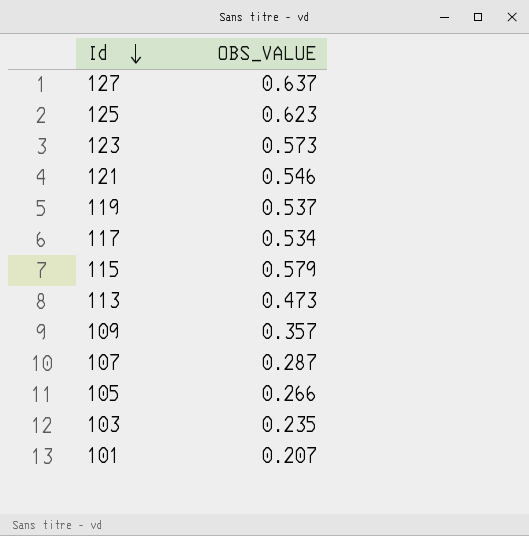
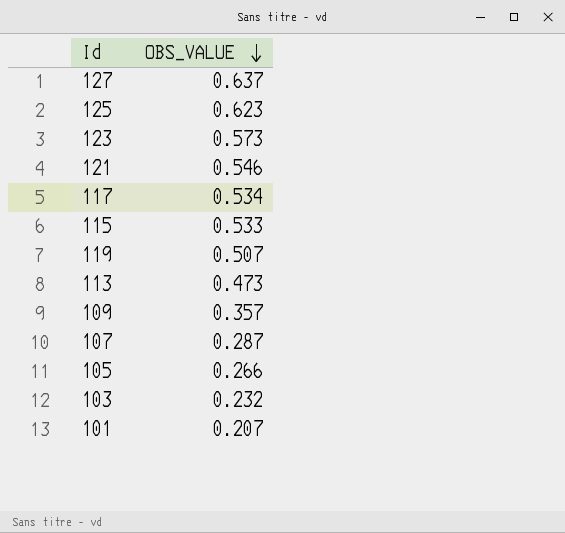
row order: Id descending -> OBS_VALUE descending
115 | OBS_VALUE: 0.579 -> 0.533
119 | OBS_VALUE: 0.537 -> 0.507
103 | OBS_VALUE: 0.235 -> 0.232

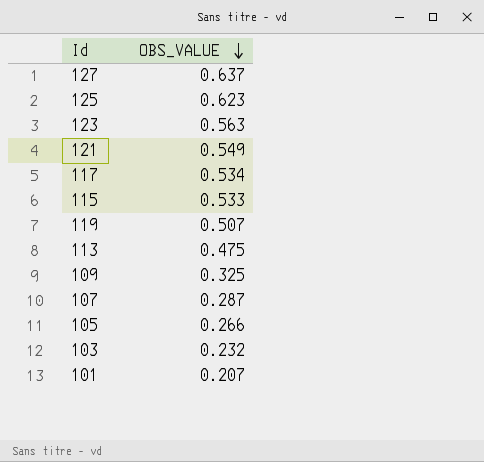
123 | OBS_VALUE: 0.573 -> 0.563
121 | OBS_VALUE: 0.546 -> 0.549
113 | OBS_VALUE: 0.473 -> 0.475
109 | OBS_VALUE: 0.357 -> 0.325

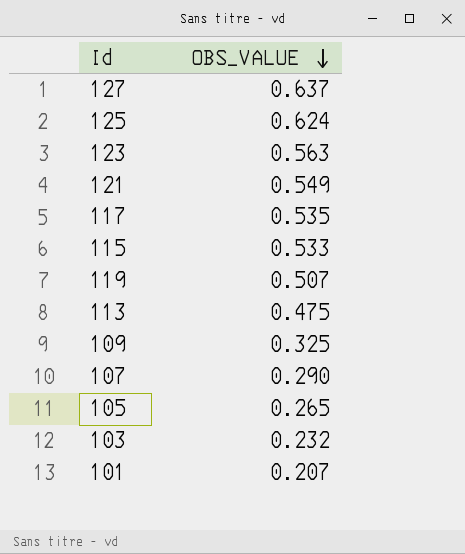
125 | OBS_VALUE: 0.623 -> 0.624
117 | OBS_VALUE: 0.534 -> 0.535
107 | OBS_VALUE: 0.287 -> 0.290
105 | OBS_VALUE: 0.266 -> 0.265

